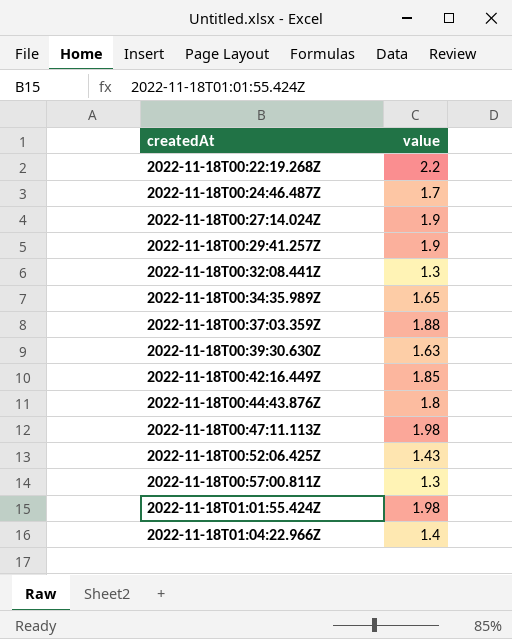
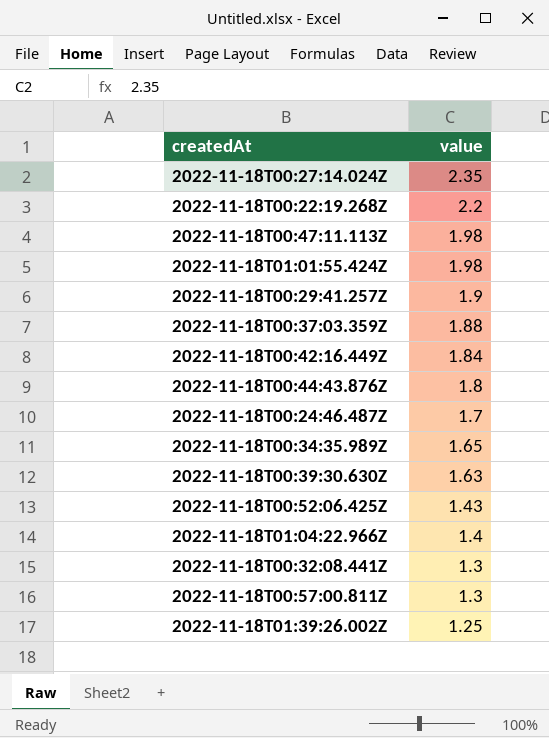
row order: createdAt ascending -> value descending
2022-11-18T00:27:14.024Z | value: 1.9 -> 2.35
2022-11-18T00:42:16.449Z | value: 1.85 -> 1.84
row 2022-11-18T01:39:26.002Z: none -> 1.25

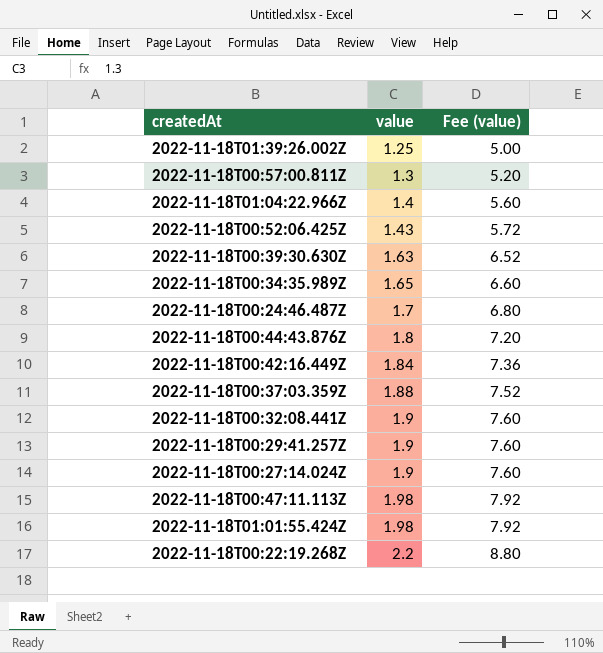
row order: value descending -> value ascending
column Fee (value) | formula: none -> [value] * 4
2022-11-18T00:32:08.441Z | value: 1.3 -> 1.9
2022-11-18T00:27:14.024Z | value: 2.35 -> 1.9

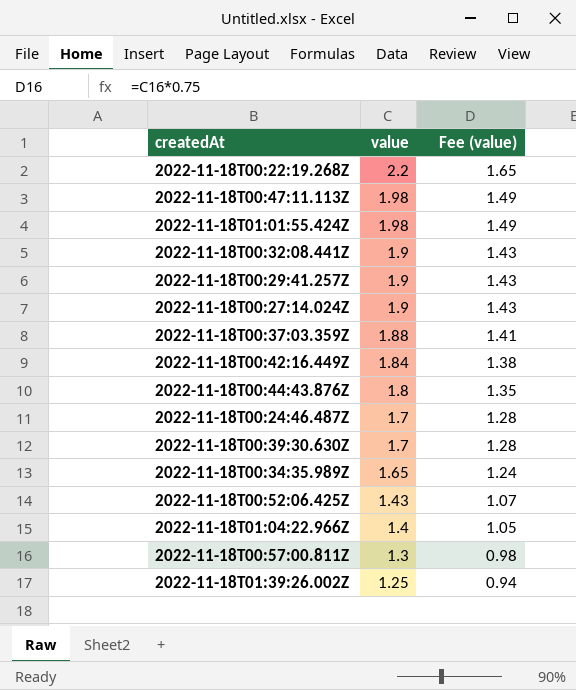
row order: value ascending -> value descending
column Fee (value) | formula: [value] * 4 -> [value] * 0.75
2022-11-18T00:39:30.630Z | value: 1.63 -> 1.7

